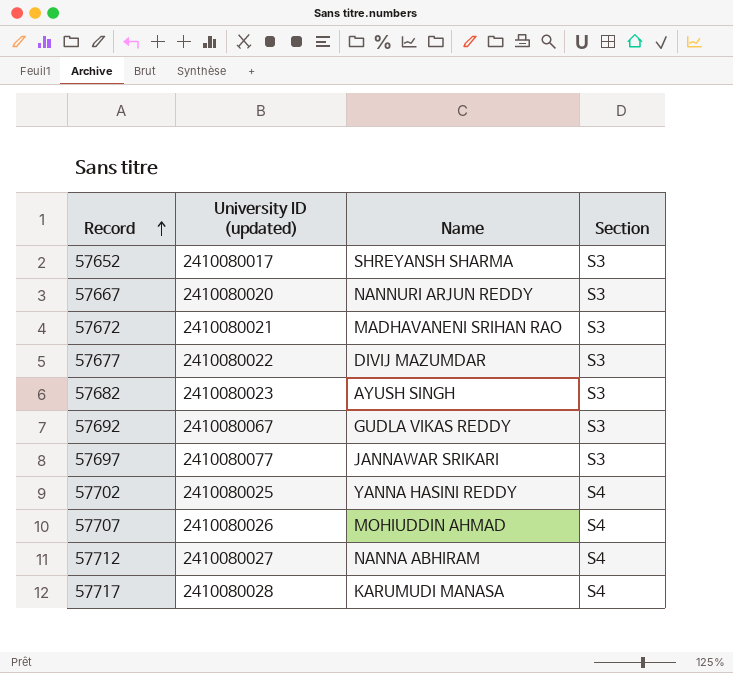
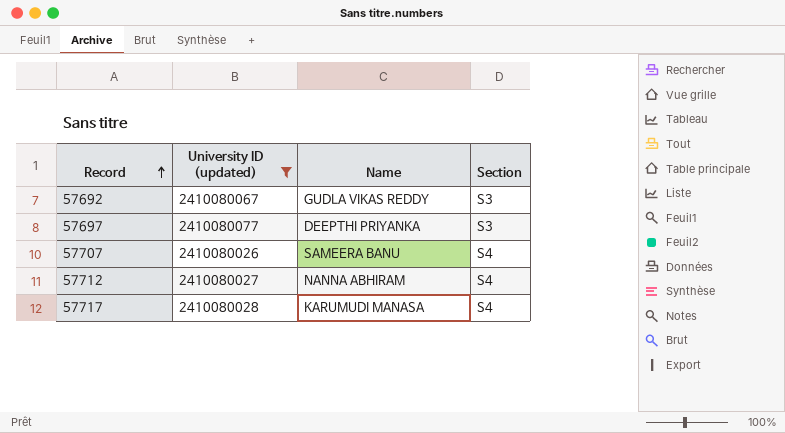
filter: none -> University ID (updated) >= 2410080026
57697 | Name: JANNAWAR SRIKARI -> DEEPTHI PRIYANKA
57707 | Name: MOHIUDDIN AHMAD -> SAMEERA BANU

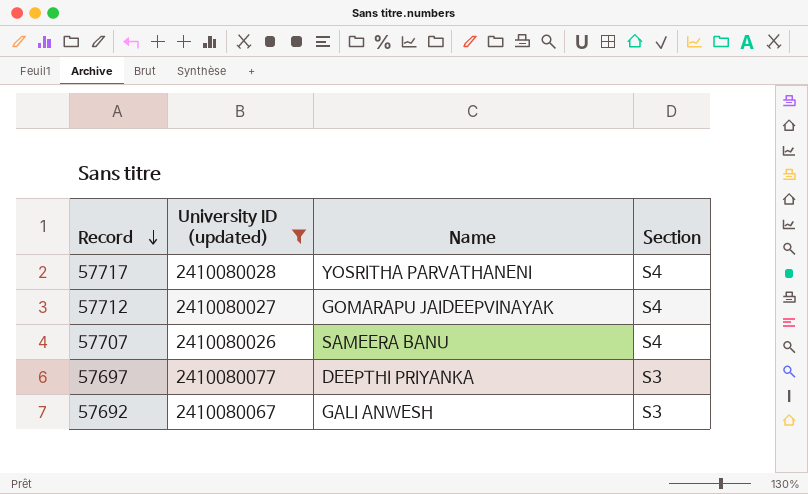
row order: Record ascending -> Record descending
57717 | Name: KARUMUDI MANASA -> YOSRITHA PARVATHANENI
57712 | Name: NANNA ABHIRAM -> GOMARAPU JAIDEEPVINAYAK
57692 | Name: GUDLA VIKAS REDDY -> GALI ANWESH

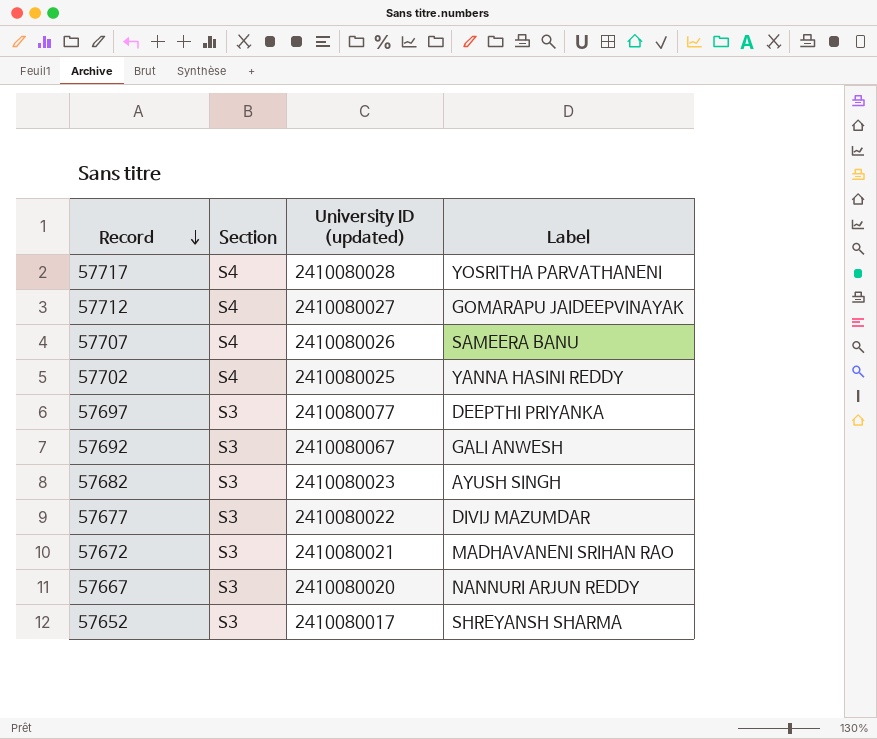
filter: University ID (updated) >= 2410080026 -> none
column Section | position: 4 -> 2
column name: Name -> Label

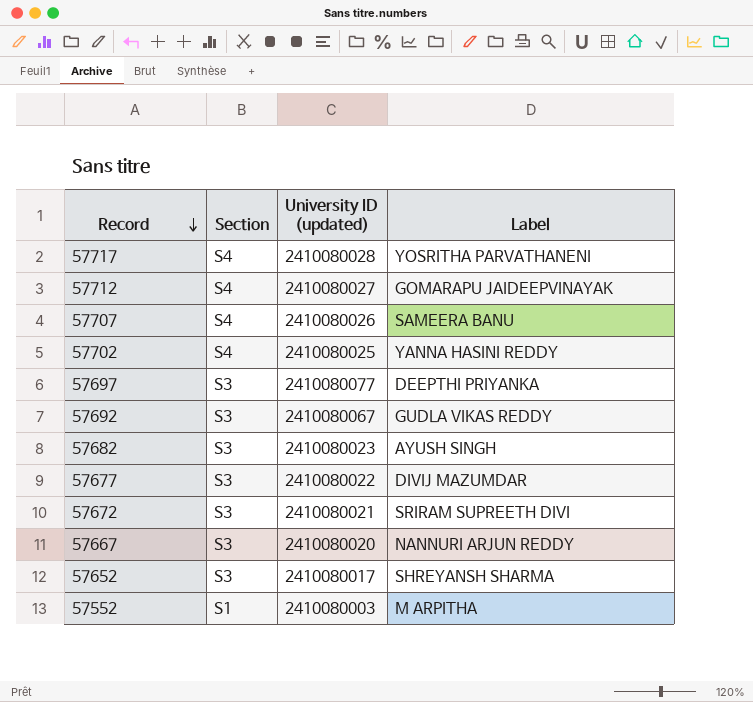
57692 | Label: GALI ANWESH -> GUDLA VIKAS REDDY
57672 | Label: MADHAVANENI SRIHAN RAO -> SRIRAM SUPREETH DIVI
row 57552: none -> S1 | 2410080003 | M ARPITHA

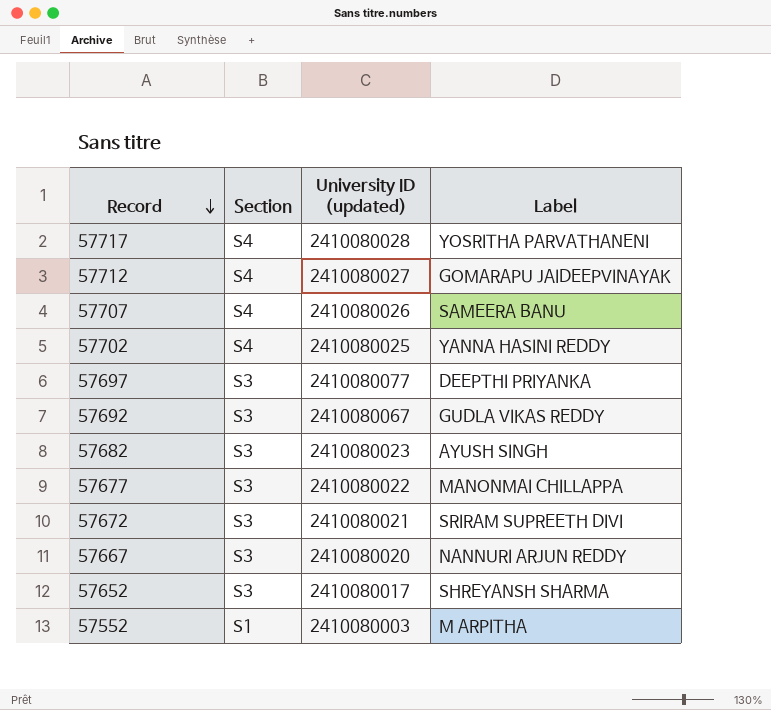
57677 | Label: DIVIJ MAZUMDAR -> MANONMAI CHILLAPPA

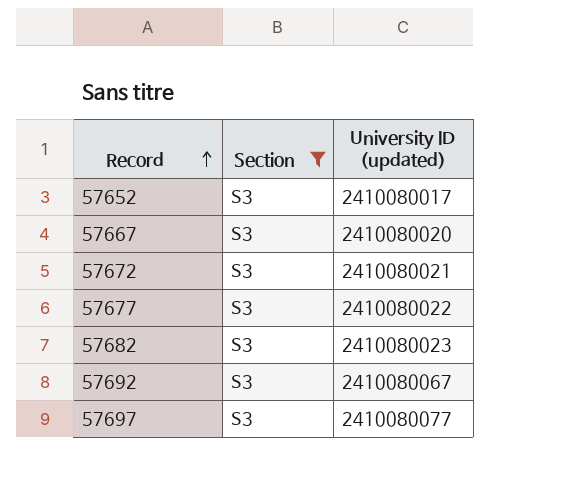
filter: none -> Section = S3
row order: Record descending -> Record ascending
column Label | position: 4 -> none

